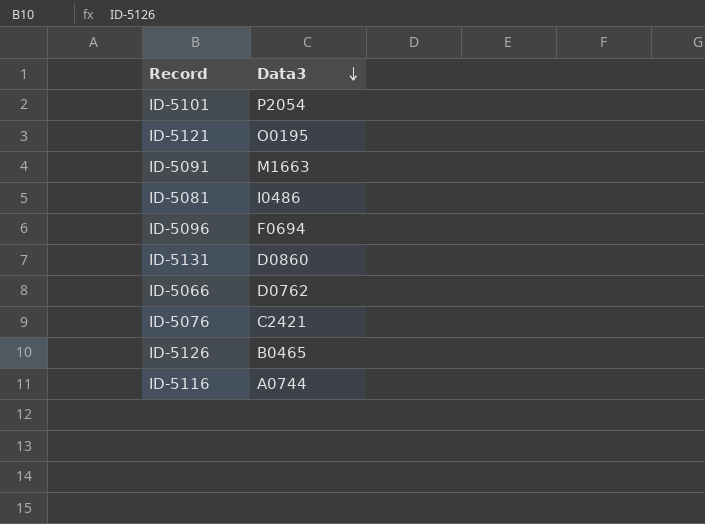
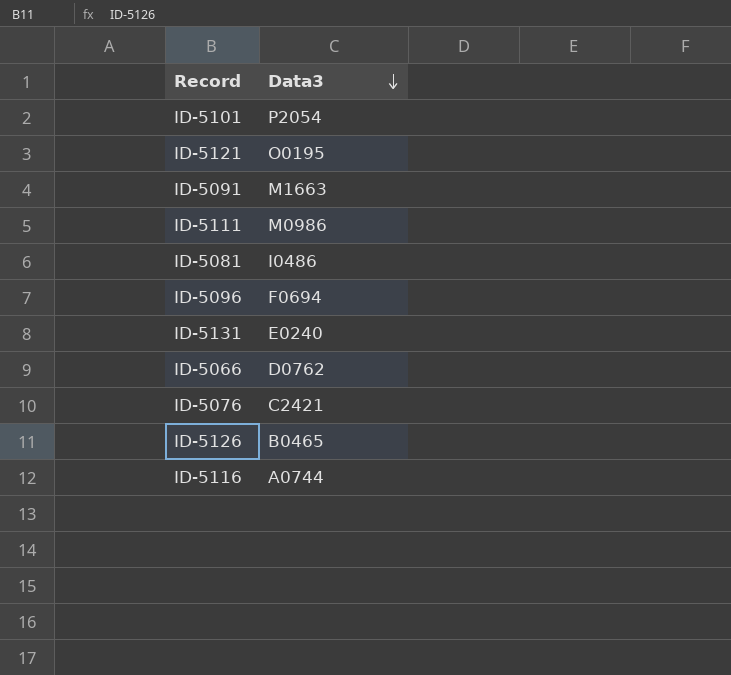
row ID-5111: none -> M0986
ID-5131 | Data3: D0860 -> E0240

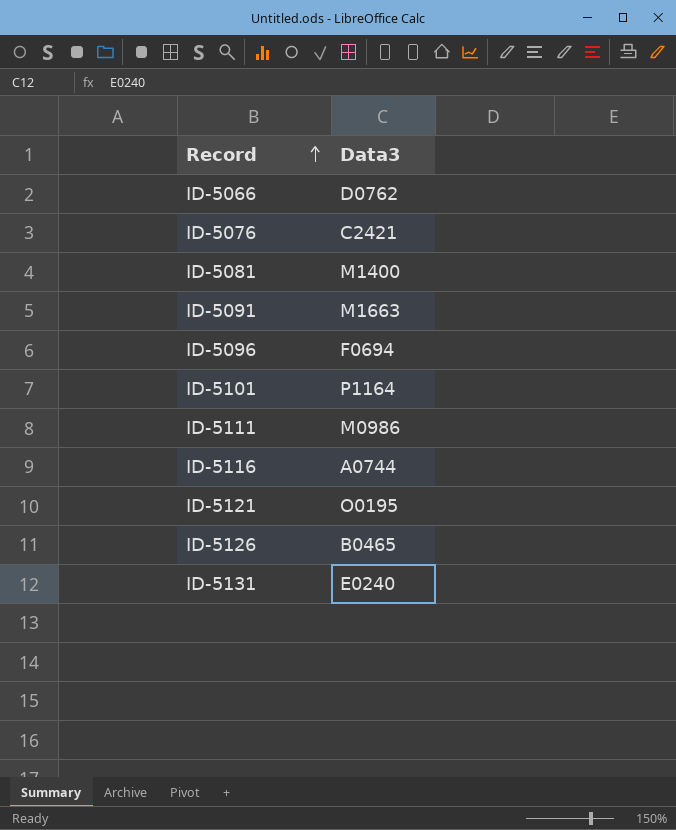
row order: Data3 descending -> Record ascending
ID-5081 | Data3: I0486 -> M1400
ID-5101 | Data3: P2054 -> P1164

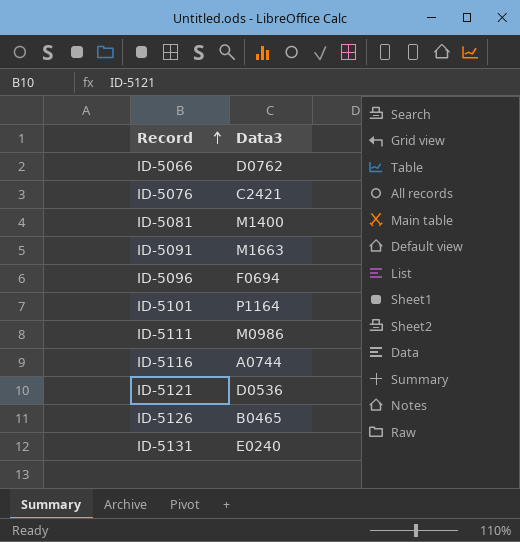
ID-5121 | Data3: O0195 -> D0536

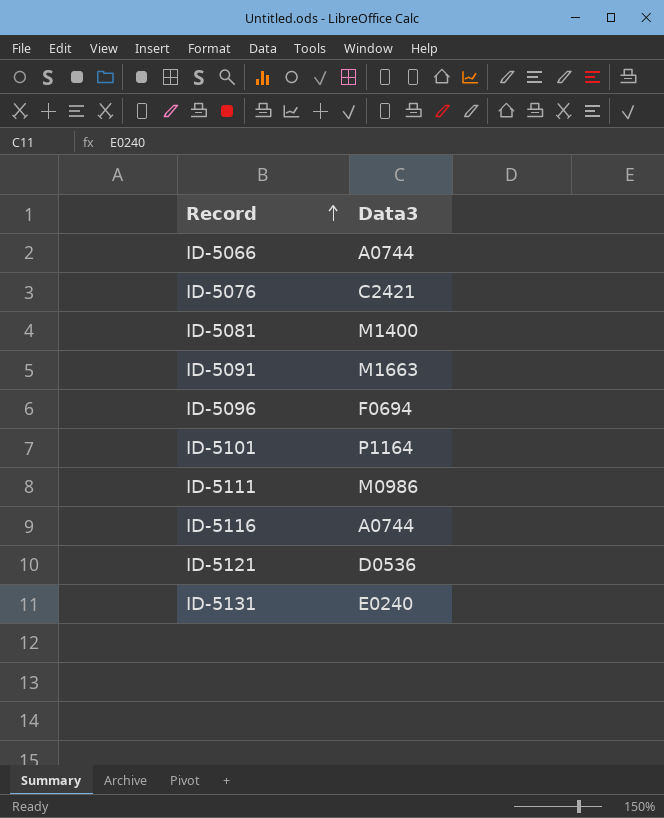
row ID-5126: B0465 -> none
ID-5066 | Data3: D0762 -> A0744

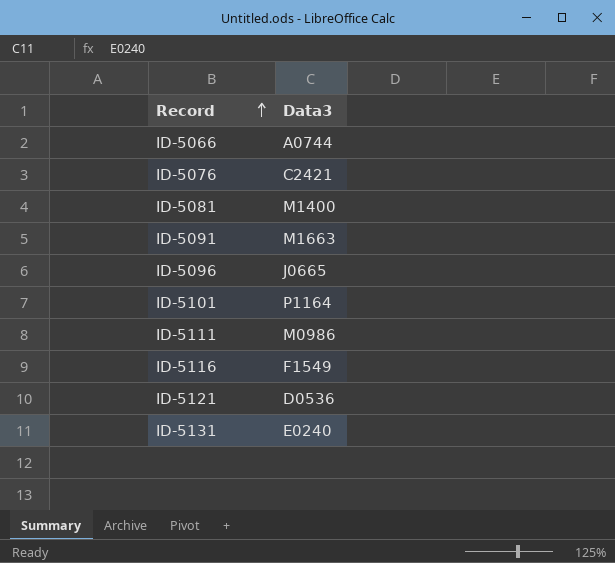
ID-5096 | Data3: F0694 -> J0665
ID-5116 | Data3: A0744 -> F1549

